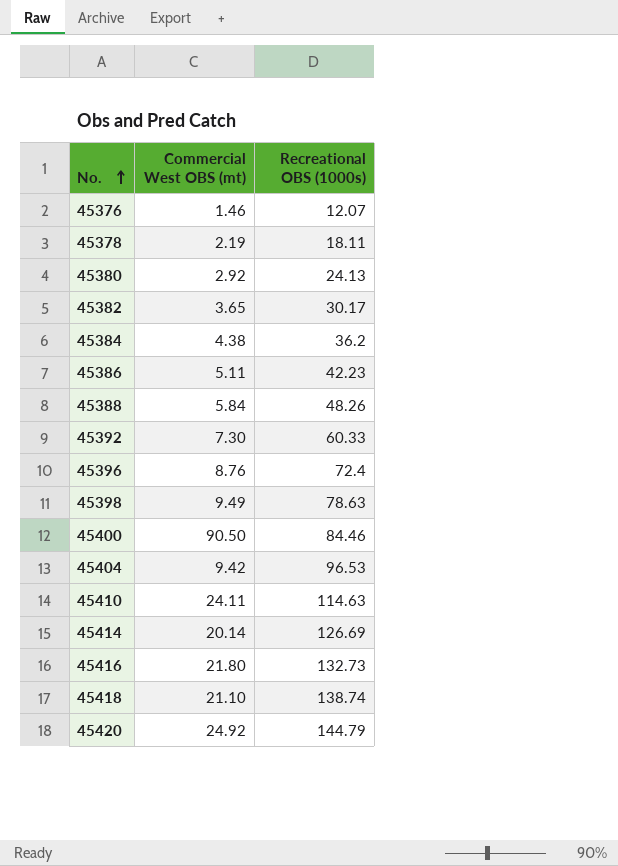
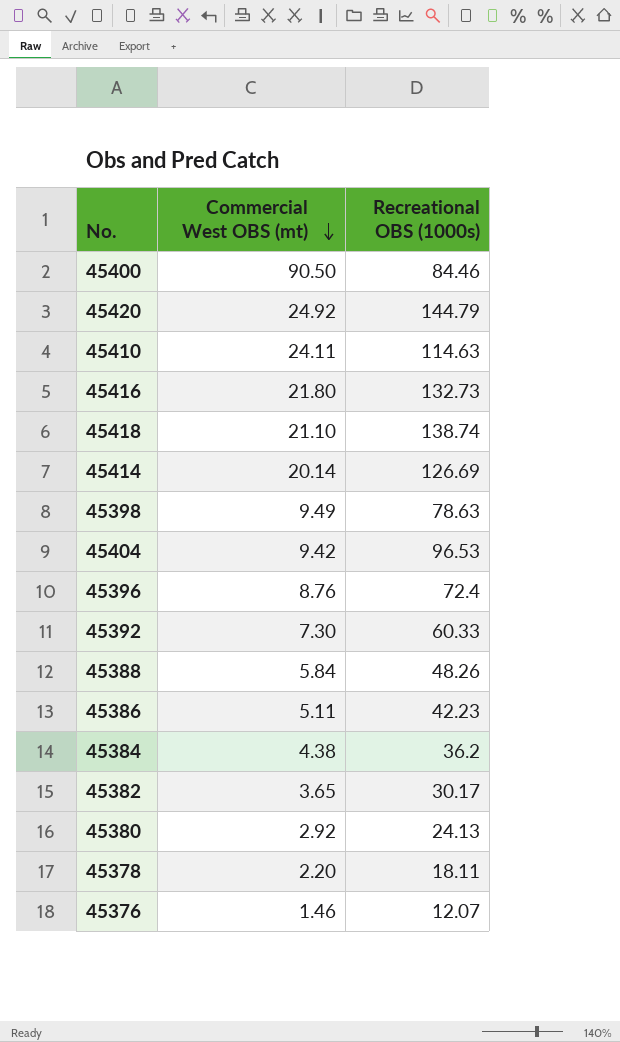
row order: No. ascending -> Commercial West OBS (mt) descending
45378 | Commercial West OBS (mt): 2.19 -> 2.20

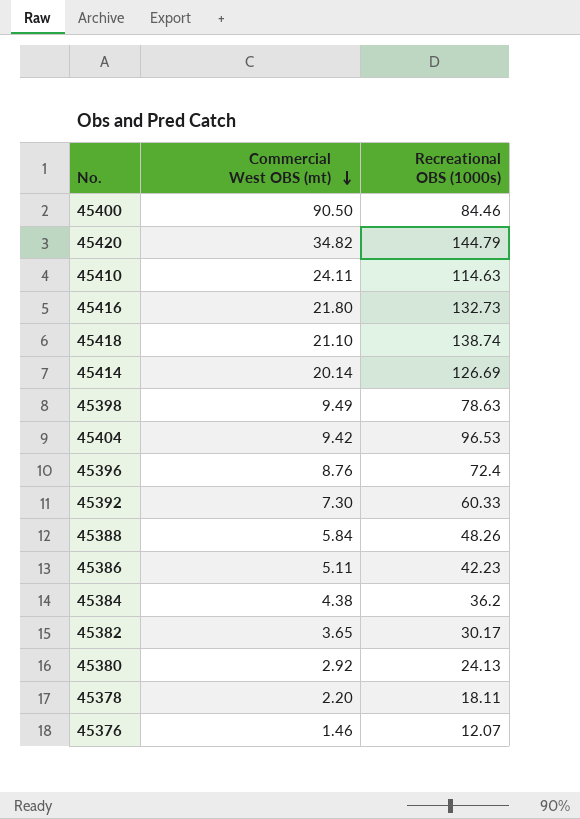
45420 | Commercial West OBS (mt): 24.92 -> 34.82

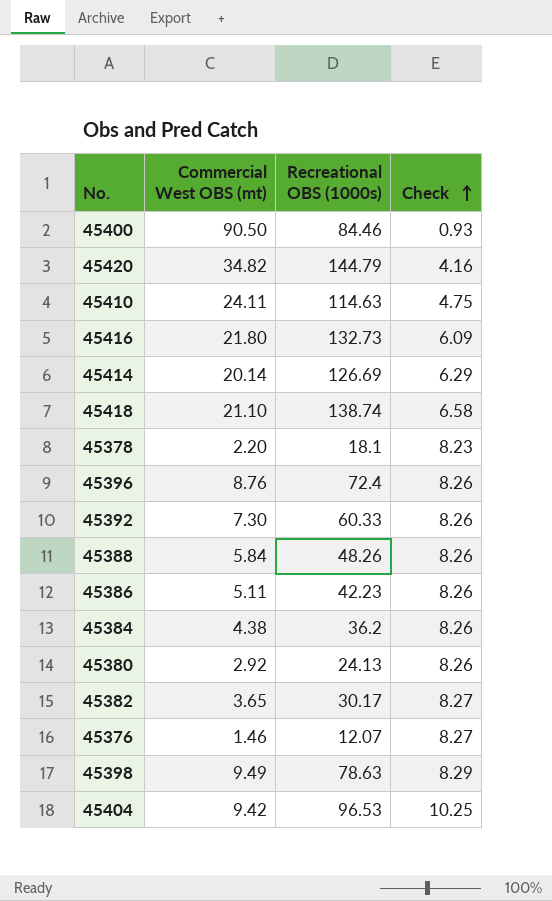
row order: Commercial West OBS (mt) descending -> Check ascending
column Check | formula: none -> [Recreational OBS (1000s)] / [Commercial West OBS (mt)]
45378 | Recreational OBS (1000s): 18.11 -> 18.1

